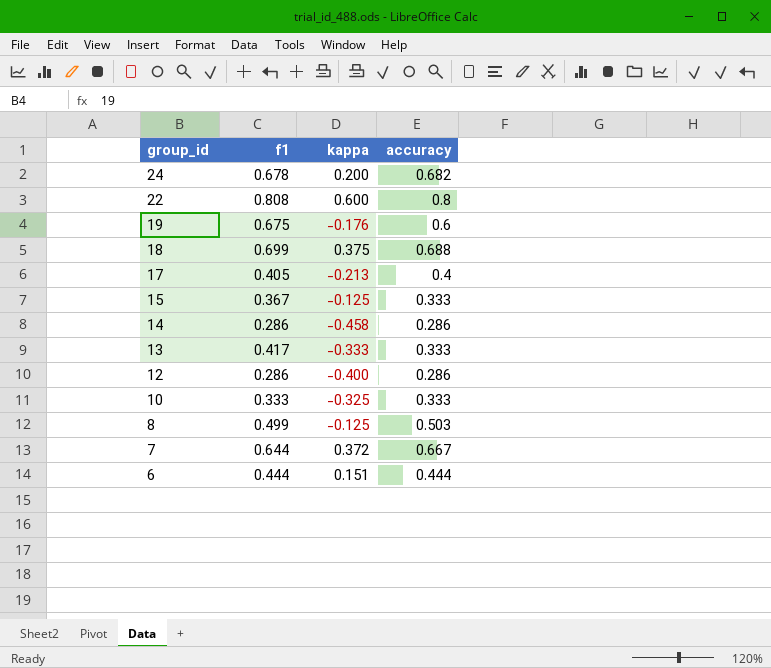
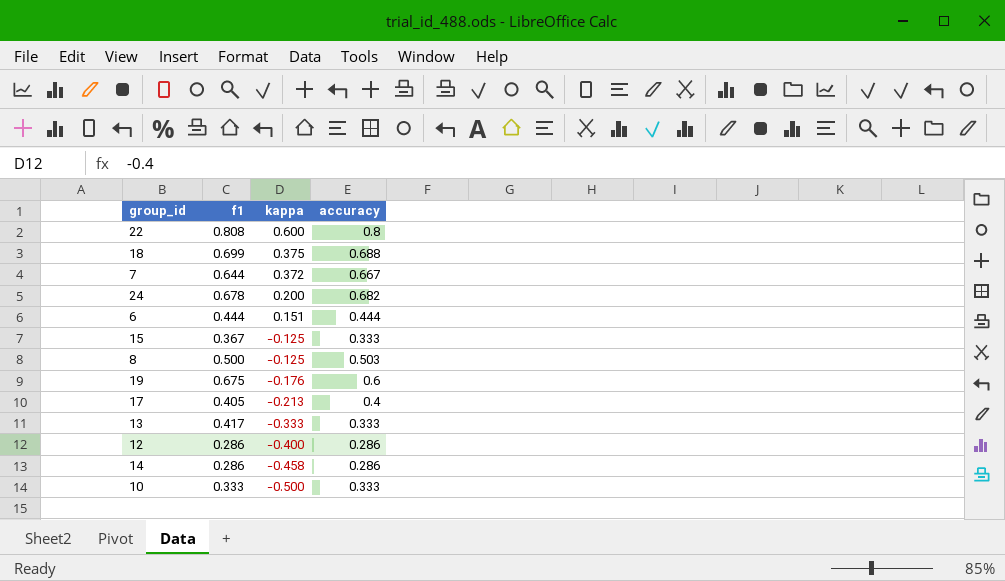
row order: group_id descending -> kappa descending
8 | f1: 0.499 -> 0.500
10 | kappa: -0.325 -> -0.500

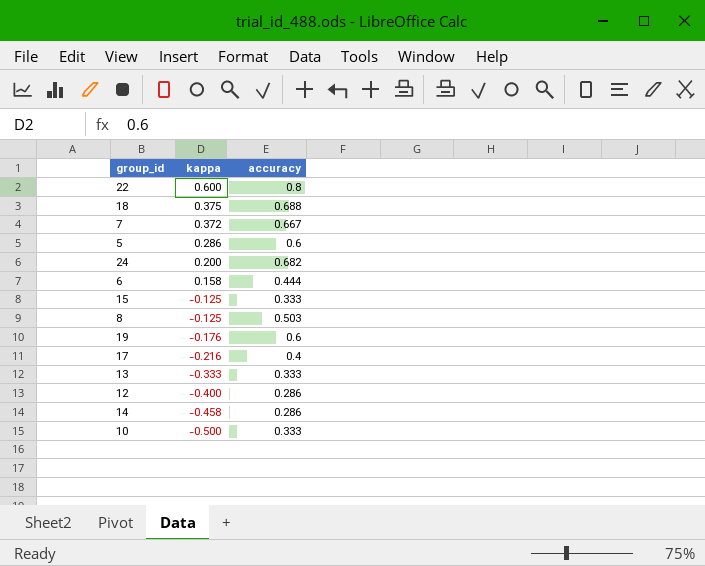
column f1 | position: 2 -> none
row 5: none -> 0.286 | 0.6
6 | kappa: 0.151 -> 0.158
17 | kappa: -0.213 -> -0.216

